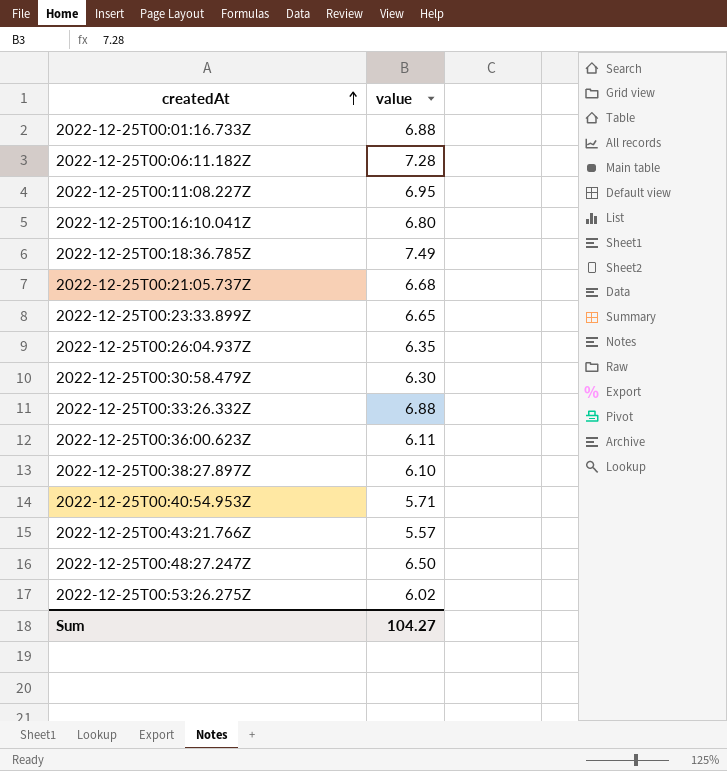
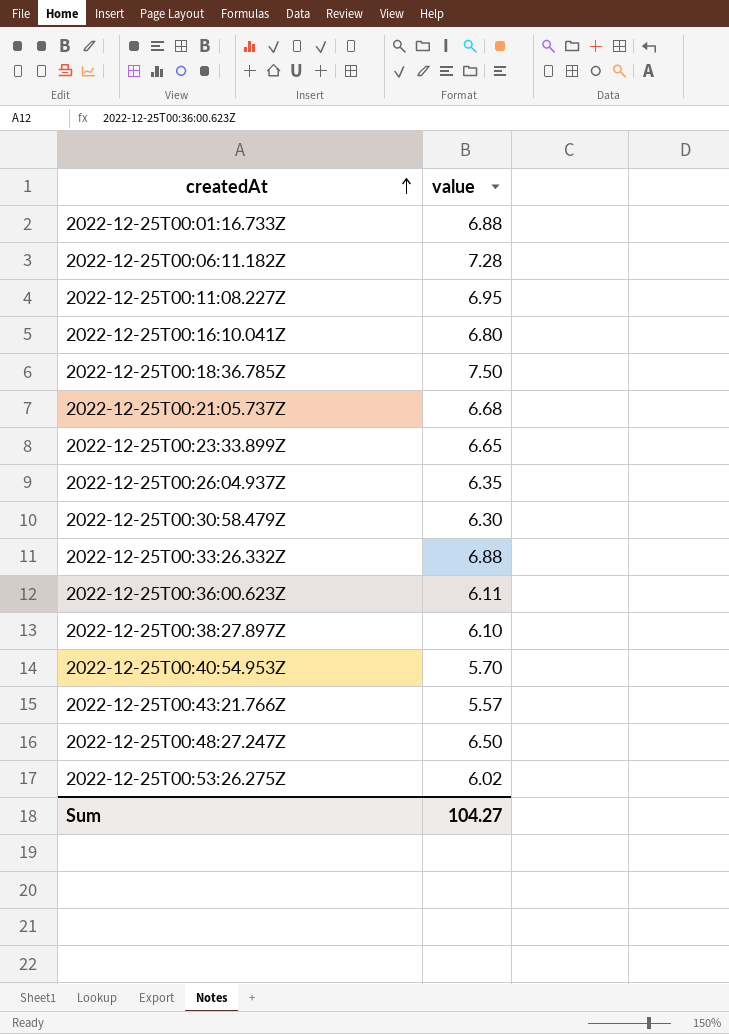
2022-12-25T00:18:36.785Z | value: 7.49 -> 7.50
2022-12-25T00:40:54.953Z | value: 5.71 -> 5.70

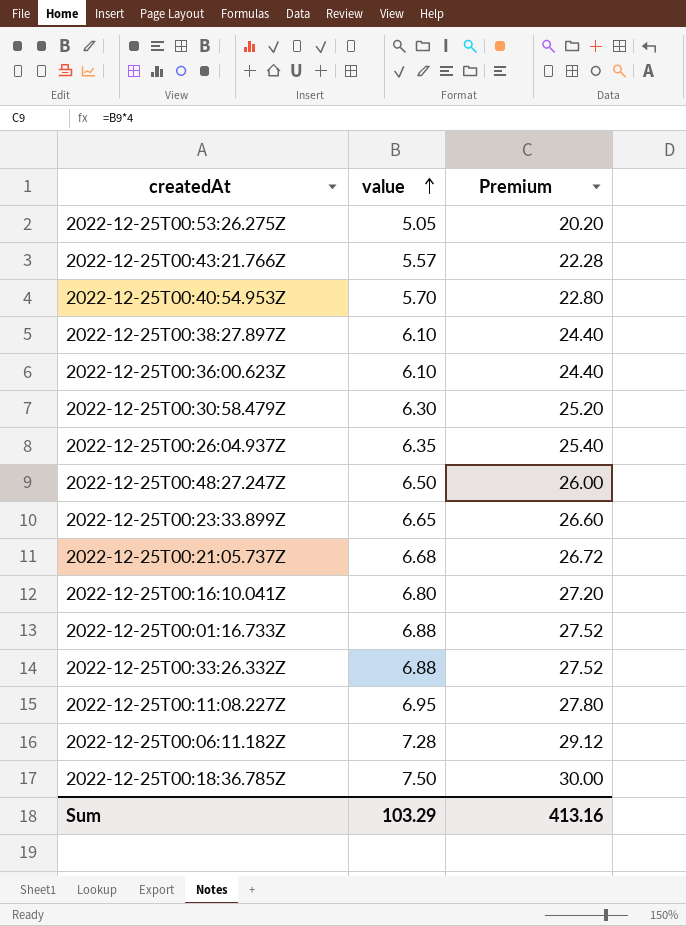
row order: createdAt ascending -> value ascending
column Premium | formula: none -> [value] * 4
2022-12-25T00:53:26.275Z | value: 6.02 -> 5.05
2022-12-25T00:36:00.623Z | value: 6.11 -> 6.10
Sum | value: 104.27 -> 103.29

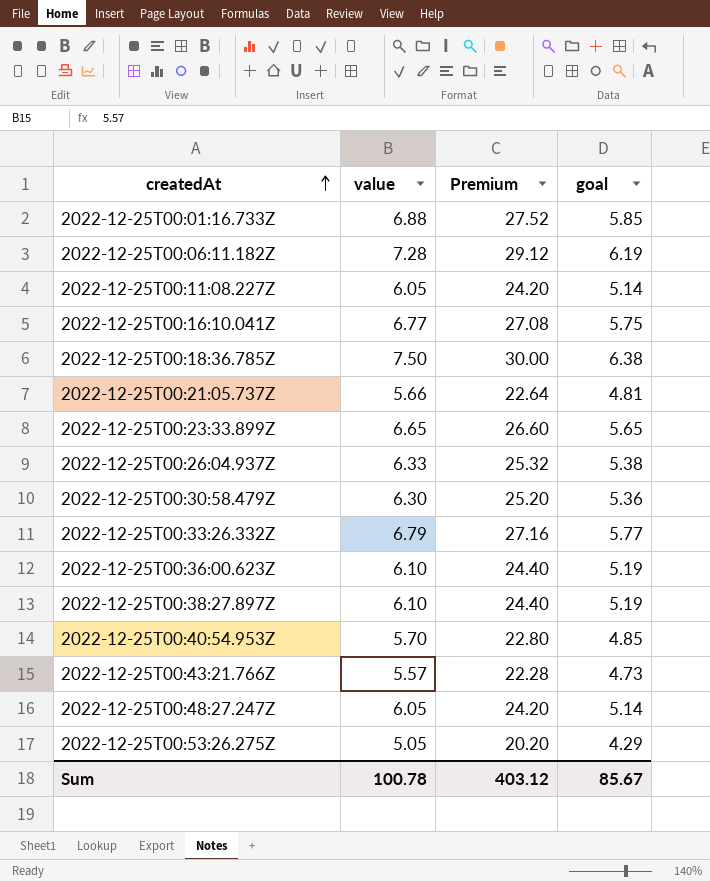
row order: value ascending -> createdAt ascending
column goal | formula: none -> [value] * 0.85
2022-12-25T00:11:08.227Z | value: 6.95 -> 6.05
2022-12-25T00:11:08.227Z | Premium: 27.80 -> 24.20
2022-12-25T00:16:10.041Z | value: 6.80 -> 6.77
2022-12-25T00:16:10.041Z | Premium: 27.20 -> 27.08
2022-12-25T00:21:05.737Z | value: 6.68 -> 5.66
2022-12-25T00:21:05.737Z | Premium: 26.72 -> 22.64
2022-12-25T00:26:04.937Z | value: 6.35 -> 6.33
2022-12-25T00:26:04.937Z | Premium: 25.40 -> 25.32
2022-12-25T00:33:26.332Z | value: 6.88 -> 6.79
2022-12-25T00:33:26.332Z | Premium: 27.52 -> 27.16
2022-12-25T00:48:27.247Z | value: 6.50 -> 6.05
2022-12-25T00:48:27.247Z | Premium: 26.00 -> 24.20
Sum | value: 103.29 -> 100.78
Sum | Premium: 413.16 -> 403.12

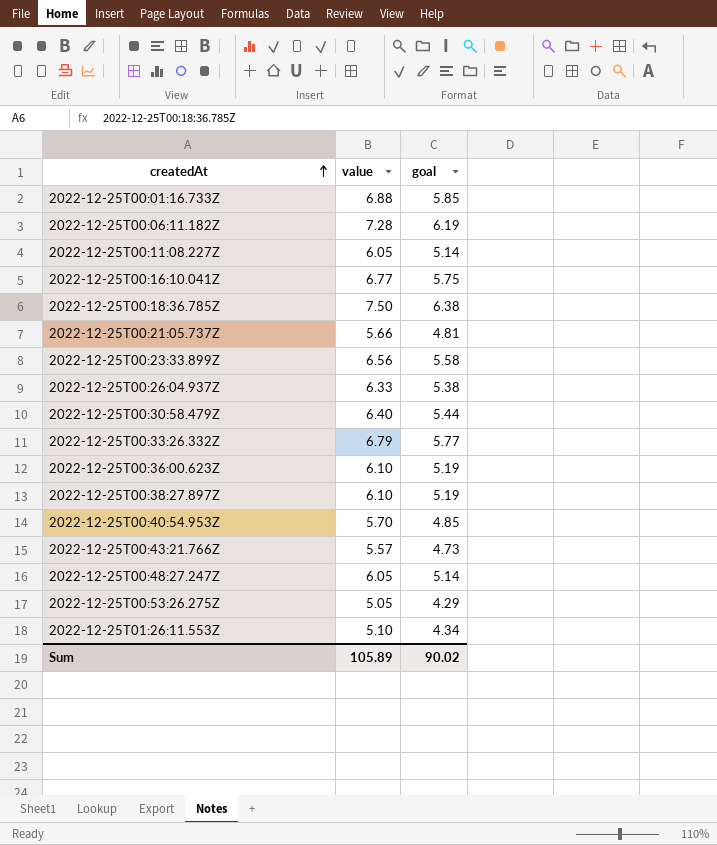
column Premium | formula: [value] * 4 -> none
2022-12-25T00:23:33.899Z | value: 6.65 -> 6.56
2022-12-25T00:23:33.899Z | goal: 5.65 -> 5.58
2022-12-25T00:30:58.479Z | value: 6.30 -> 6.40
2022-12-25T00:30:58.479Z | goal: 5.36 -> 5.44
row 2022-12-25T01:26:11.553Z: none -> 5.10 | 4.34
Sum | value: 100.78 -> 105.89
Sum | goal: 85.67 -> 90.02

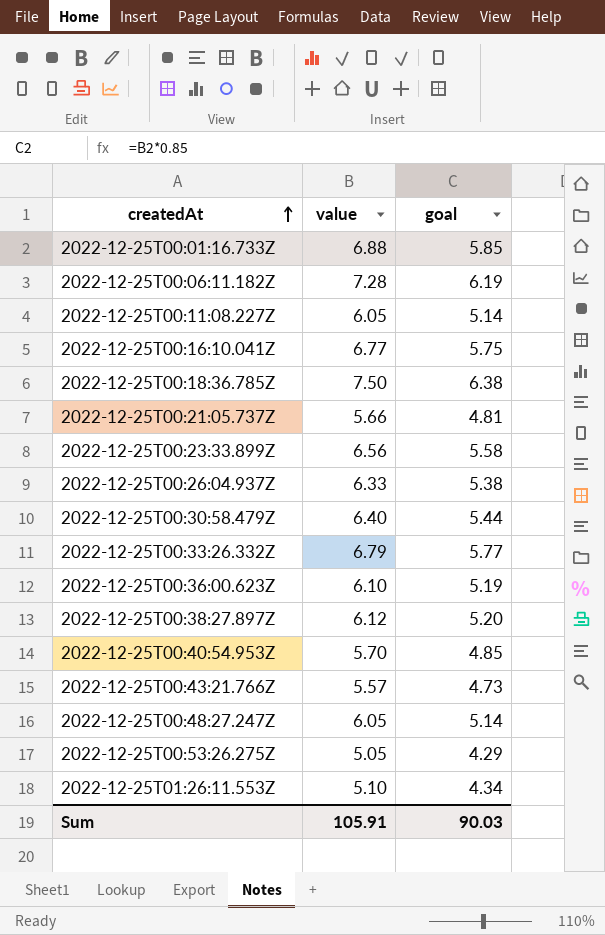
2022-12-25T00:38:27.897Z | value: 6.10 -> 6.12
2022-12-25T00:38:27.897Z | goal: 5.19 -> 5.20
Sum | value: 105.89 -> 105.91
Sum | goal: 90.02 -> 90.03

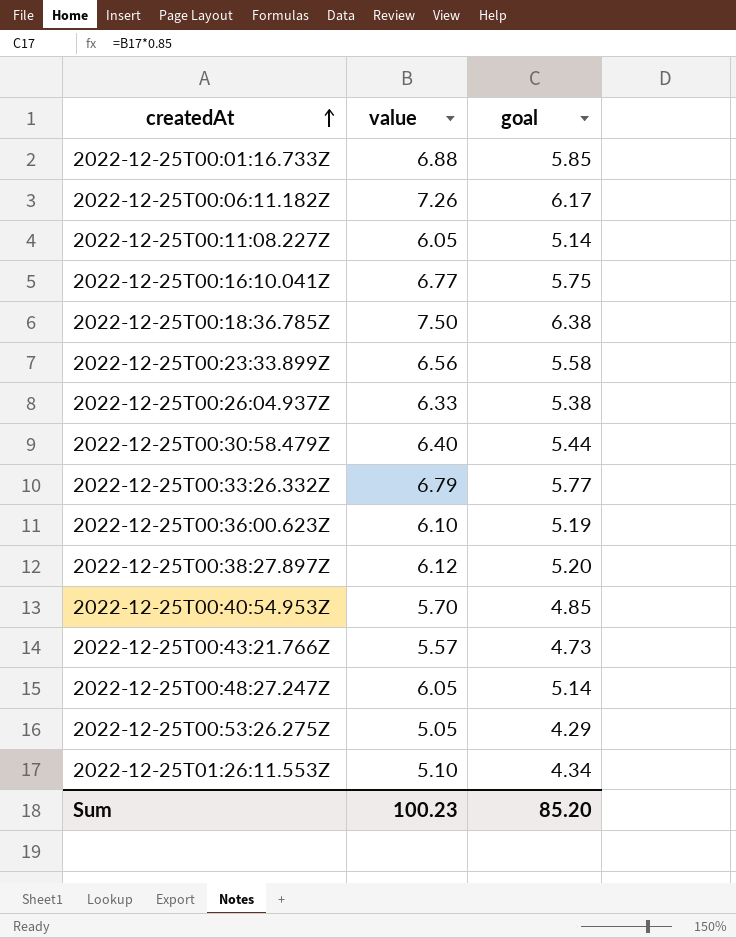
row 2022-12-25T00:21:05.737Z: 5.66 | 4.81 -> none
2022-12-25T00:06:11.182Z | value: 7.28 -> 7.26
2022-12-25T00:06:11.182Z | goal: 6.19 -> 6.17
Sum | value: 105.91 -> 100.23
Sum | goal: 90.03 -> 85.20

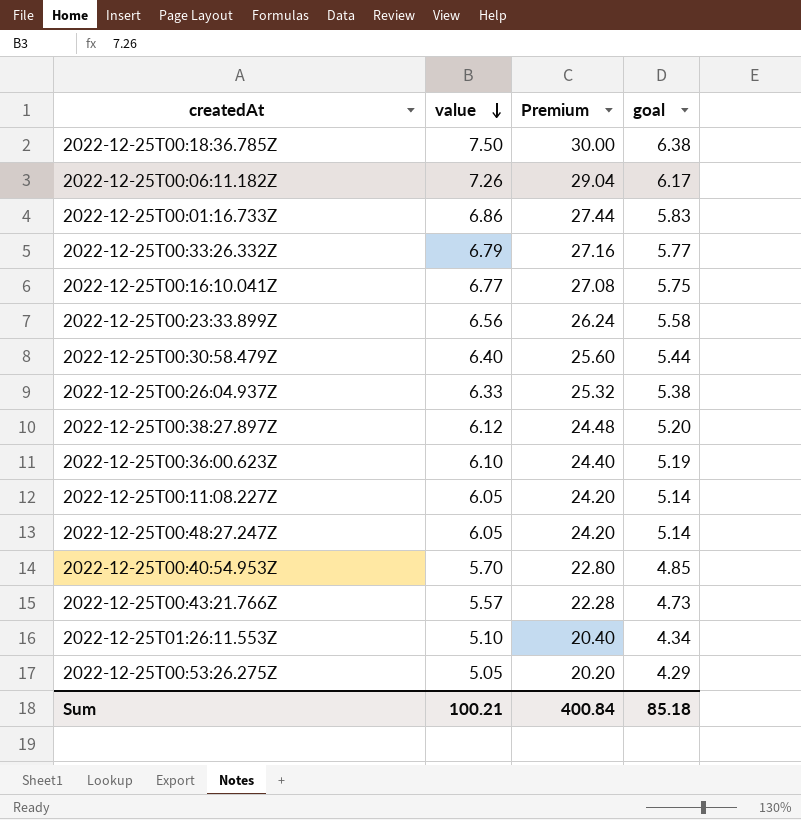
row order: createdAt ascending -> value descending
column Premium | formula: none -> [value] * 4
2022-12-25T00:01:16.733Z | value: 6.88 -> 6.86
2022-12-25T00:01:16.733Z | goal: 5.85 -> 5.83
Sum | value: 100.23 -> 100.21
Sum | goal: 85.20 -> 85.18

